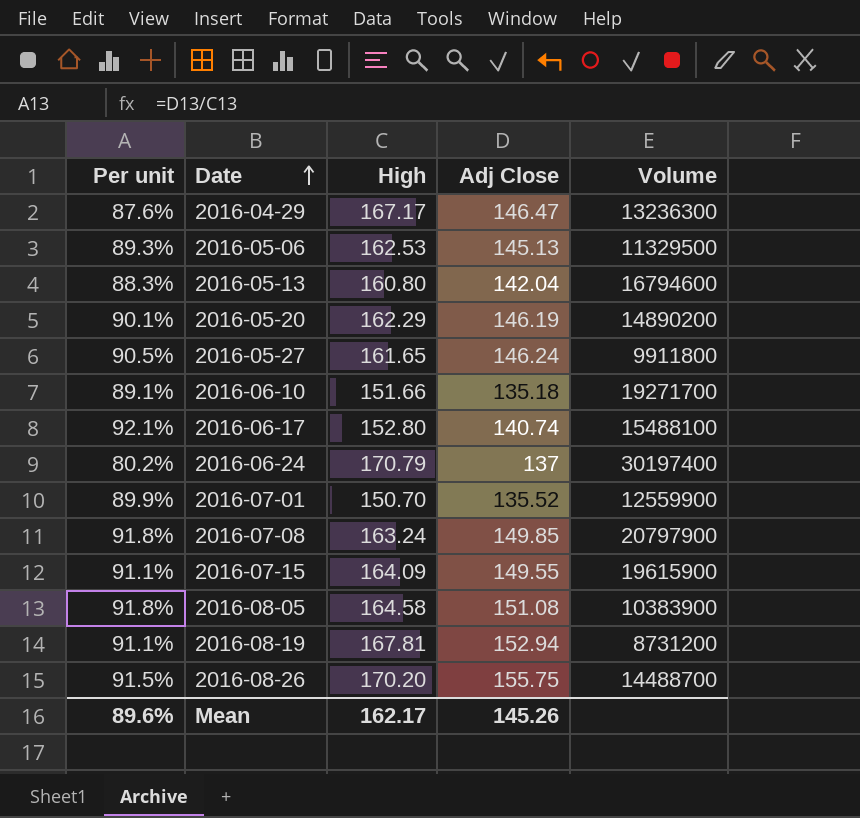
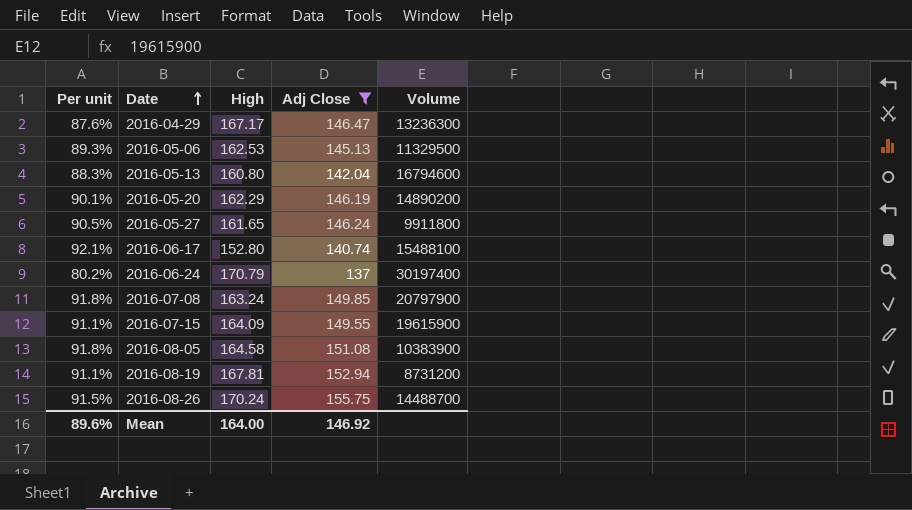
filter: none -> Adj Close >= 137
2016-08-26 | High: 170.20 -> 170.24
Mean | High: 162.17 -> 164.00
Mean | Adj Close: 145.26 -> 146.92

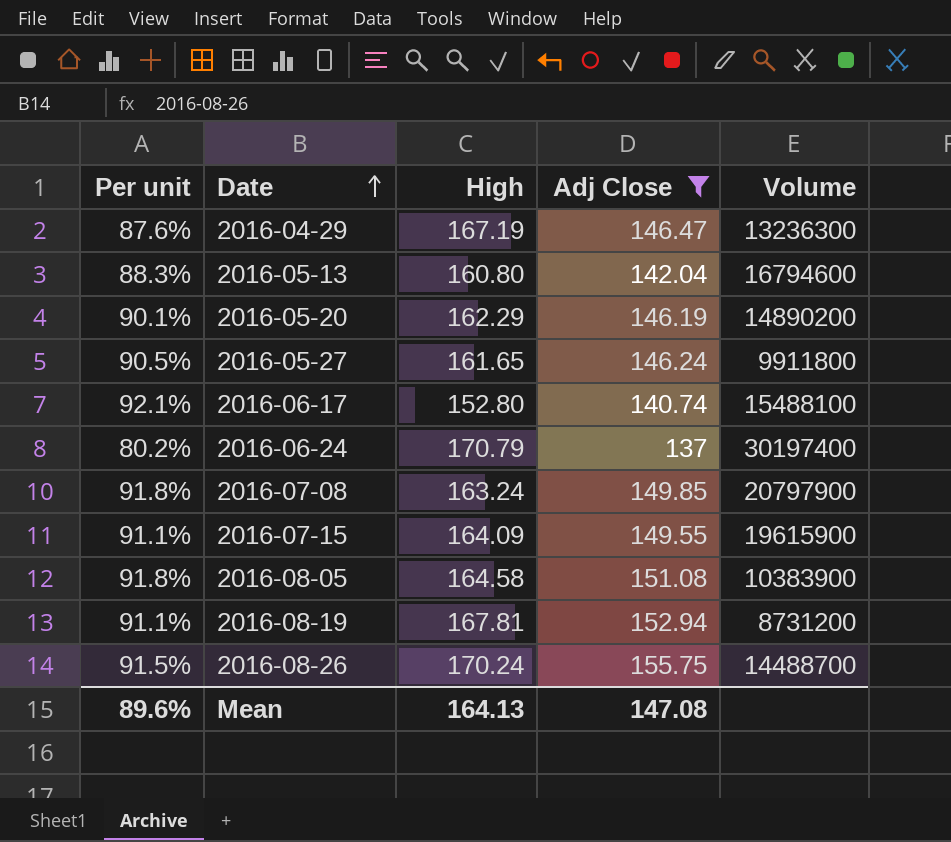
row 2016-05-06: 89.3% | 162.53 | 145.13 | 11329500 -> none
2016-04-29 | High: 167.17 -> 167.19
Mean | High: 164.00 -> 164.13
Mean | Adj Close: 146.92 -> 147.08

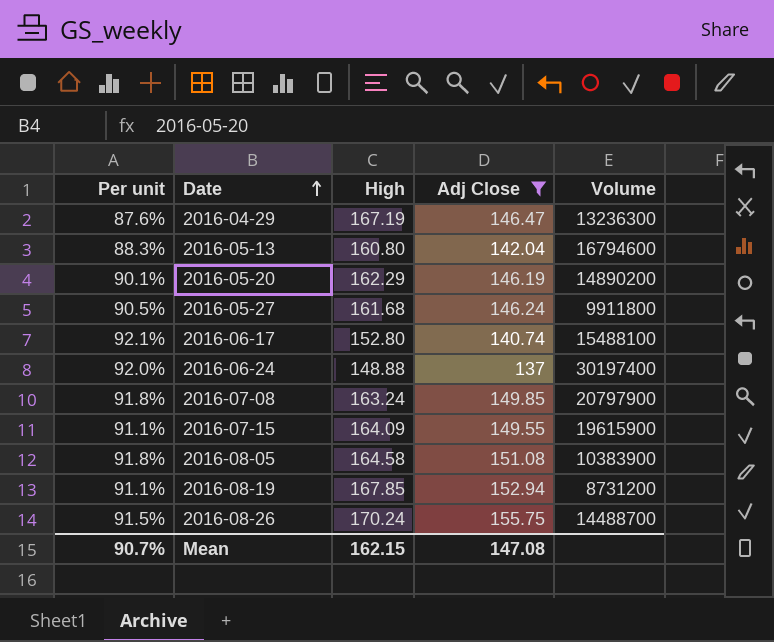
2016-05-27 | High: 161.65 -> 161.68
2016-06-24 | Per unit: 80.2% -> 92.0%
2016-06-24 | High: 170.79 -> 148.88
2016-08-19 | High: 167.81 -> 167.85
Mean | Per unit: 89.6% -> 90.7%
Mean | High: 164.13 -> 162.15

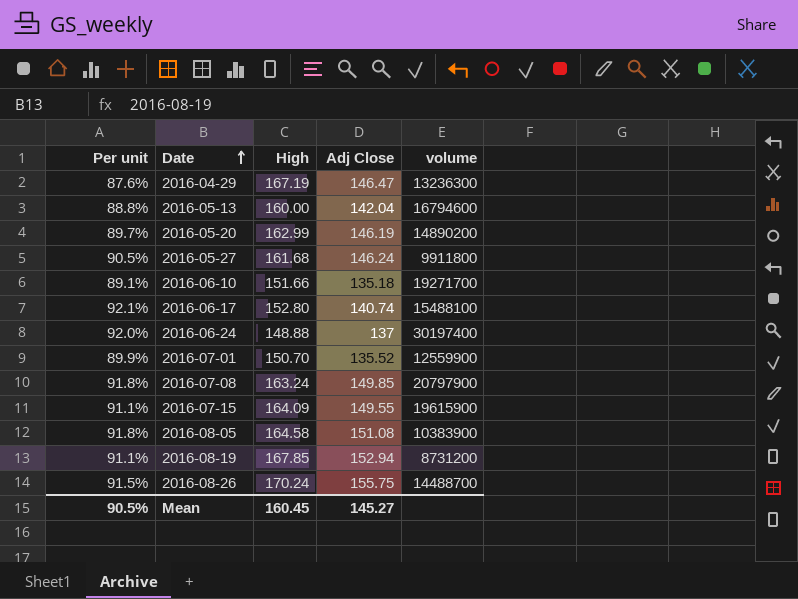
filter: Adj Close >= 137 -> none
column name: Volume -> volume
2016-05-13 | Per unit: 88.3% -> 88.8%
2016-05-13 | High: 160.80 -> 160.00
2016-05-20 | Per unit: 90.1% -> 89.7%
2016-05-20 | High: 162.29 -> 162.99
Mean | Per unit: 90.7% -> 90.5%
Mean | High: 162.15 -> 160.45
Mean | Adj Close: 147.08 -> 145.27

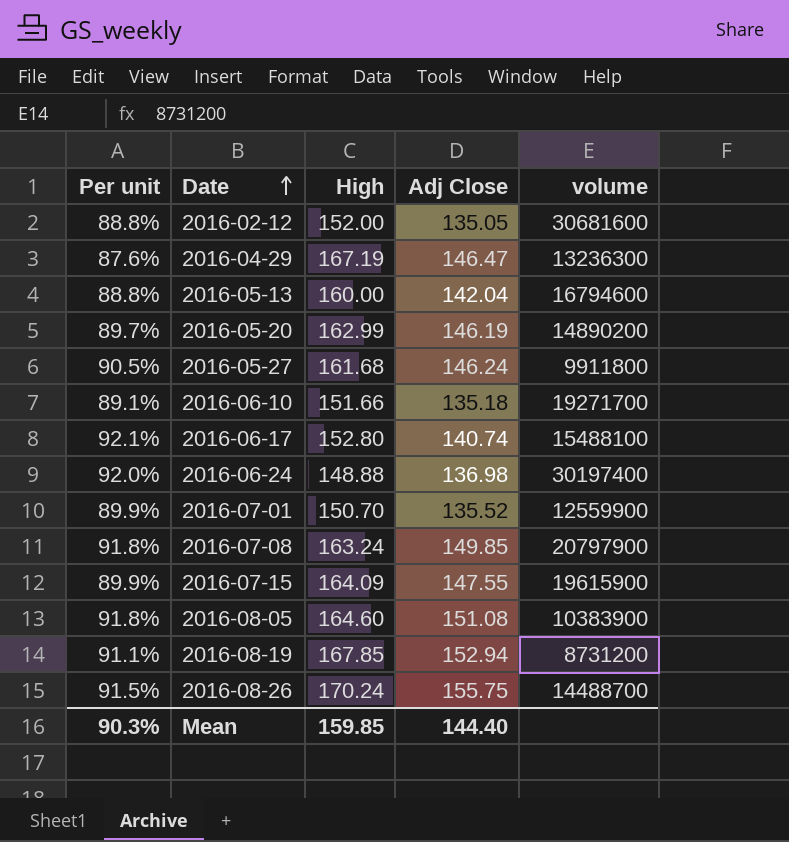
row 2016-02-12: none -> 88.8% | 152.00 | 135.05 | 30681600
2016-06-24 | Adj Close: 137 -> 136.98
2016-07-15 | Per unit: 91.1% -> 89.9%
2016-07-15 | Adj Close: 149.55 -> 147.55
2016-08-05 | High: 164.58 -> 164.60
Mean | Per unit: 90.5% -> 90.3%
Mean | High: 160.45 -> 159.85
Mean | Adj Close: 145.27 -> 144.40

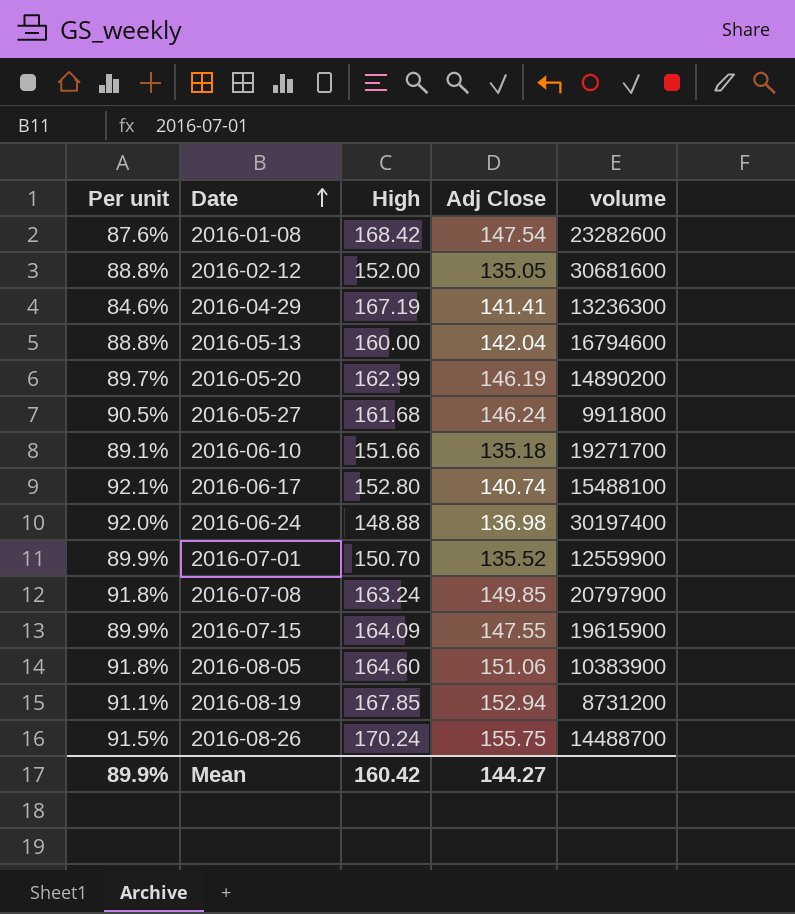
row 2016-01-08: none -> 87.6% | 168.42 | 147.54 | 23282600
2016-04-29 | Per unit: 87.6% -> 84.6%
2016-04-29 | Adj Close: 146.47 -> 141.41
2016-08-05 | Adj Close: 151.08 -> 151.06
Mean | Per unit: 90.3% -> 89.9%
Mean | High: 159.85 -> 160.42
Mean | Adj Close: 144.40 -> 144.27

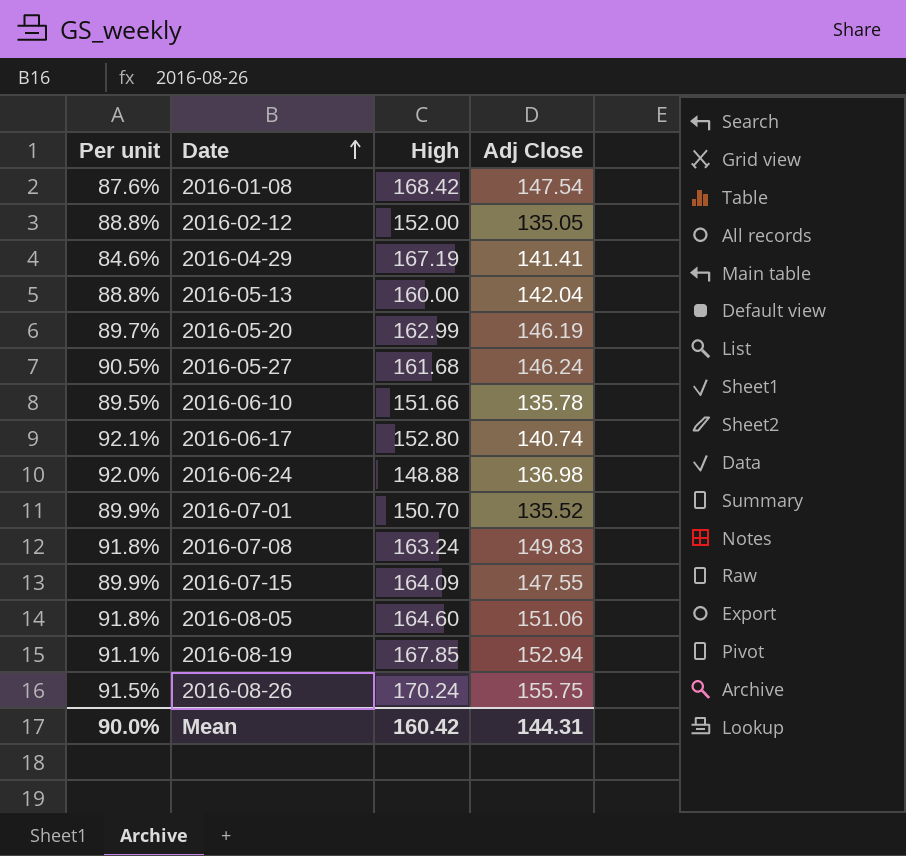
column volume | position: 5 -> none
2016-06-10 | Per unit: 89.1% -> 89.5%
2016-06-10 | Adj Close: 135.18 -> 135.78
2016-07-08 | Adj Close: 149.85 -> 149.83
Mean | Per unit: 89.9% -> 90.0%
Mean | Adj Close: 144.27 -> 144.31

